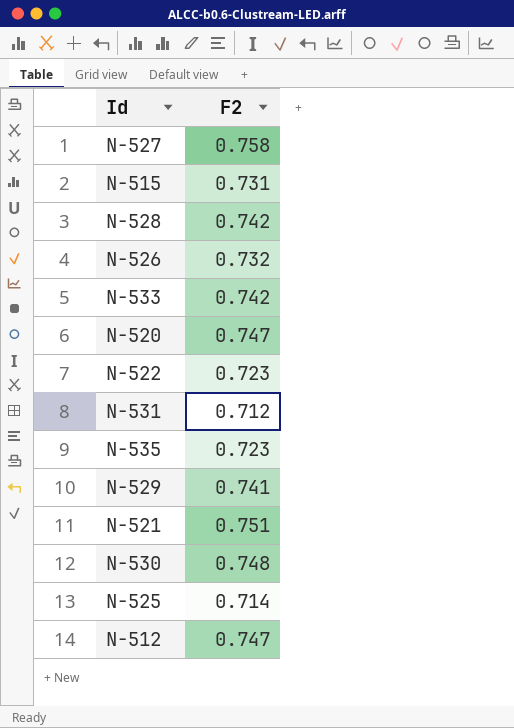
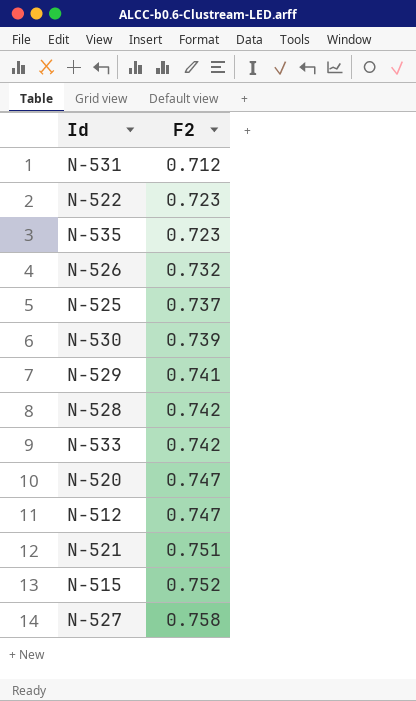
row order: none -> F2 ascending
N-525 | F2: 0.714 -> 0.737
N-530 | F2: 0.748 -> 0.739
N-515 | F2: 0.731 -> 0.752

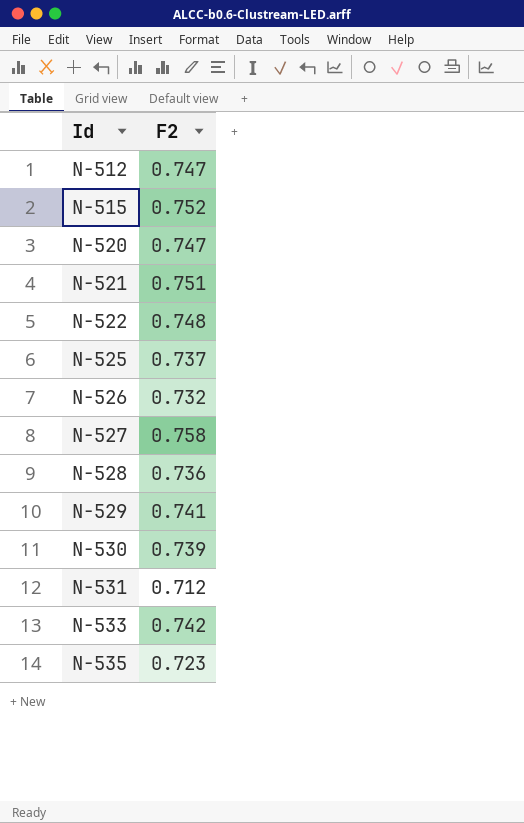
row order: F2 ascending -> Id ascending
N-522 | F2: 0.723 -> 0.748
N-528 | F2: 0.742 -> 0.736

